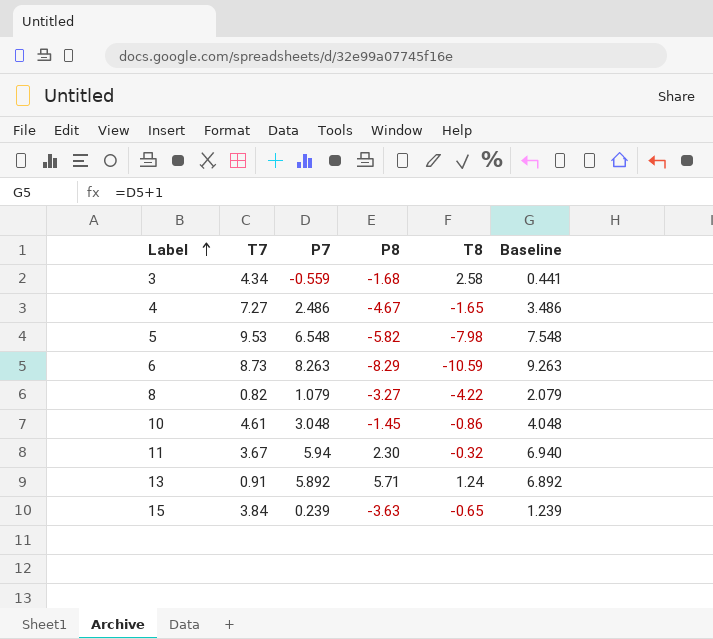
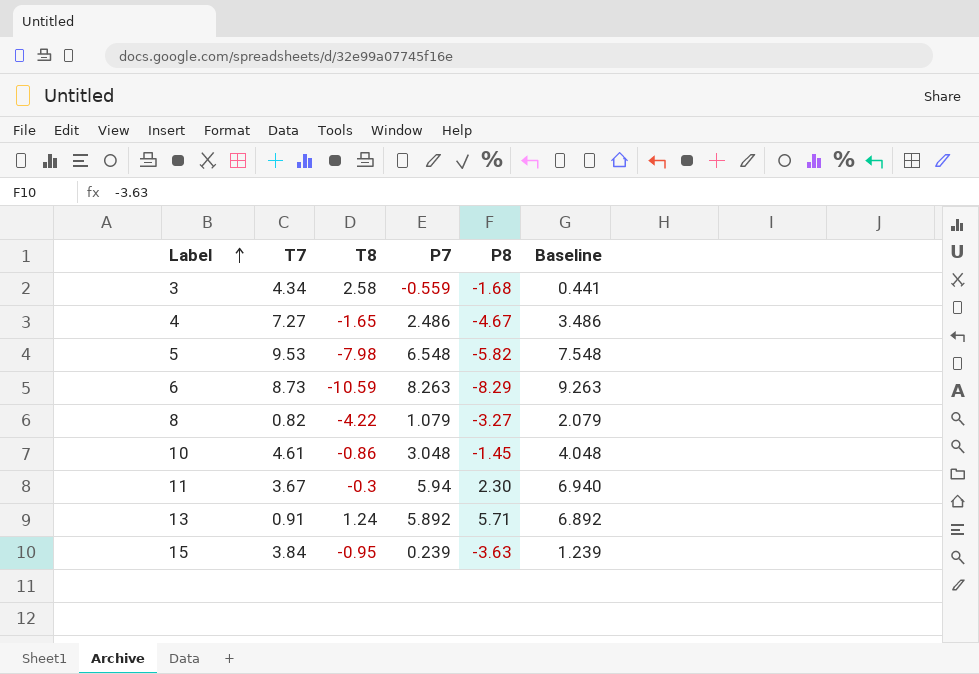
column T8 | position: 5 -> 3
11 | T8: -0.32 -> -0.3
15 | T8: -0.65 -> -0.95

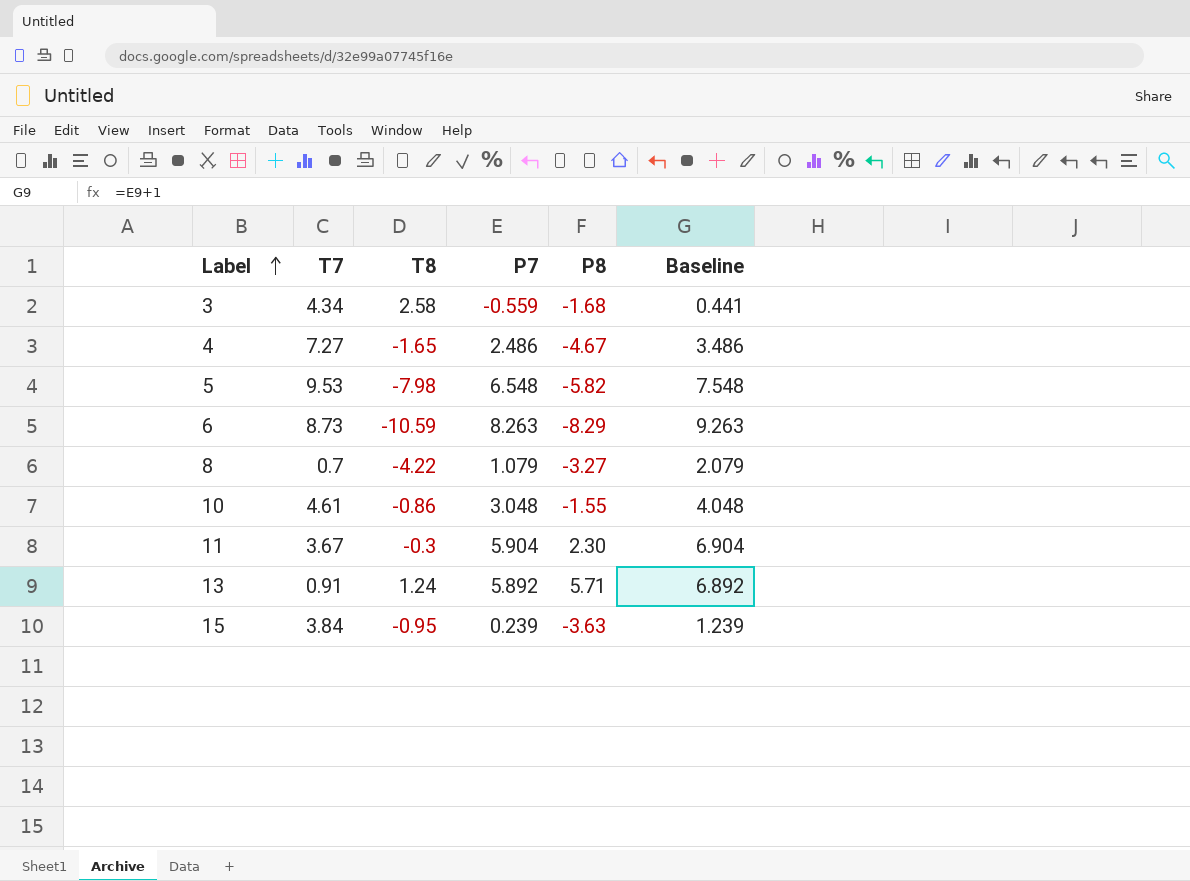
8 | T7: 0.82 -> 0.7
10 | P8: -1.45 -> -1.55
11 | P7: 5.94 -> 5.904
11 | Baseline: 6.940 -> 6.904

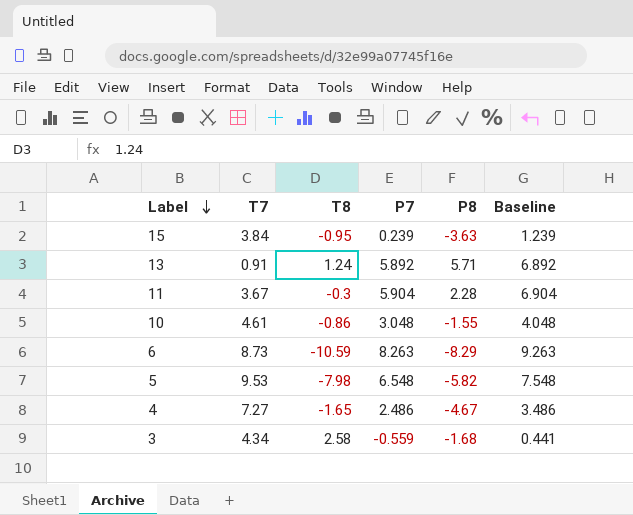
row order: Label ascending -> Label descending
row 8: 0.7 | -4.22 | 1.079 | -3.27 | 2.079 -> none
11 | P8: 2.30 -> 2.28

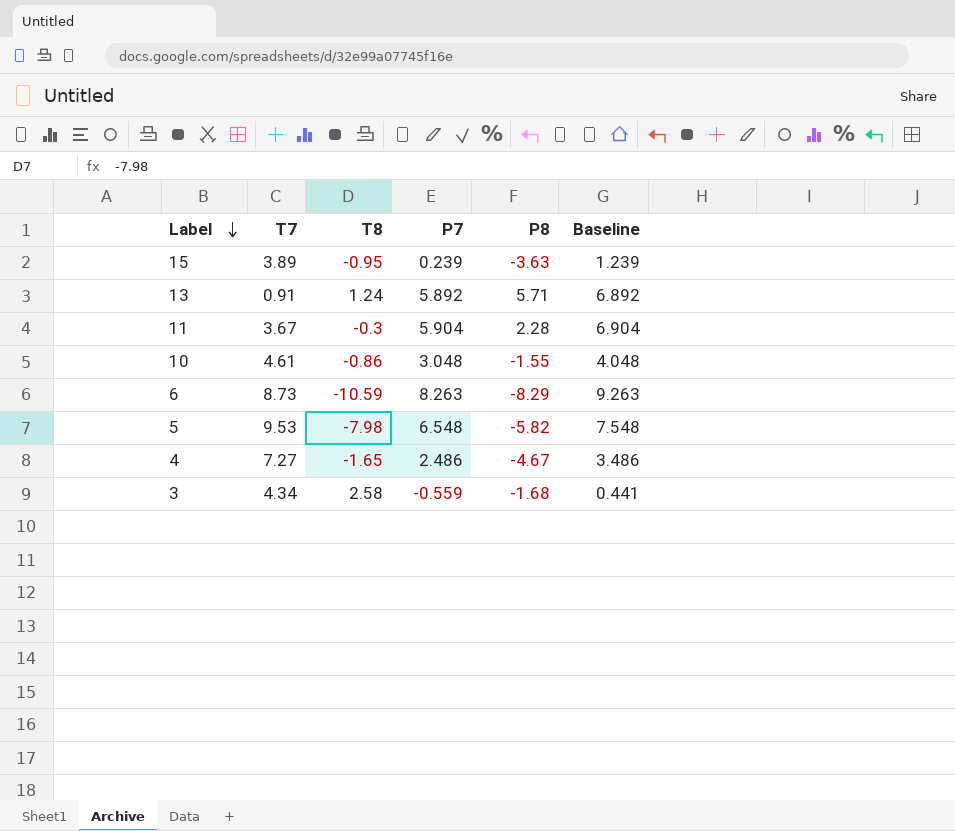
15 | T7: 3.84 -> 3.89

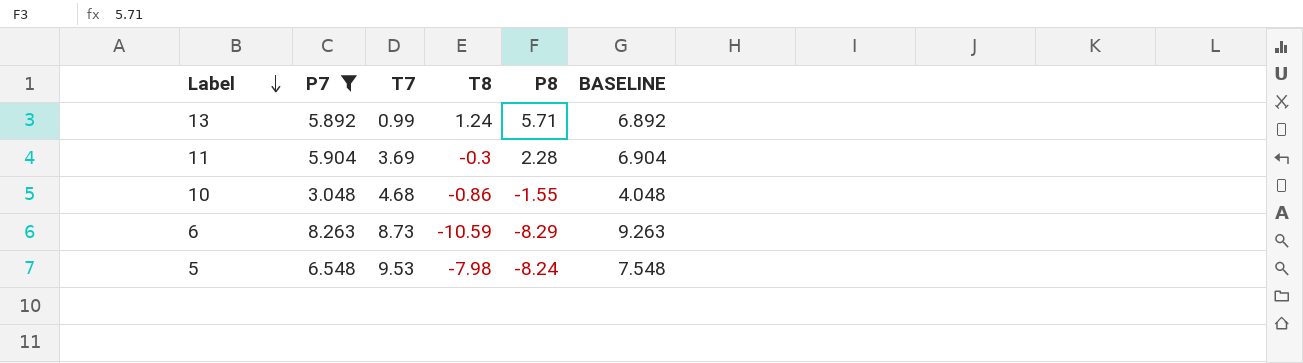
filter: none -> P7 >= 3.048
column P7 | position: 4 -> 2
column name: Baseline -> BASELINE
13 | T7: 0.91 -> 0.99
11 | T7: 3.67 -> 3.69
10 | T7: 4.61 -> 4.68
5 | P8: -5.82 -> -8.24

